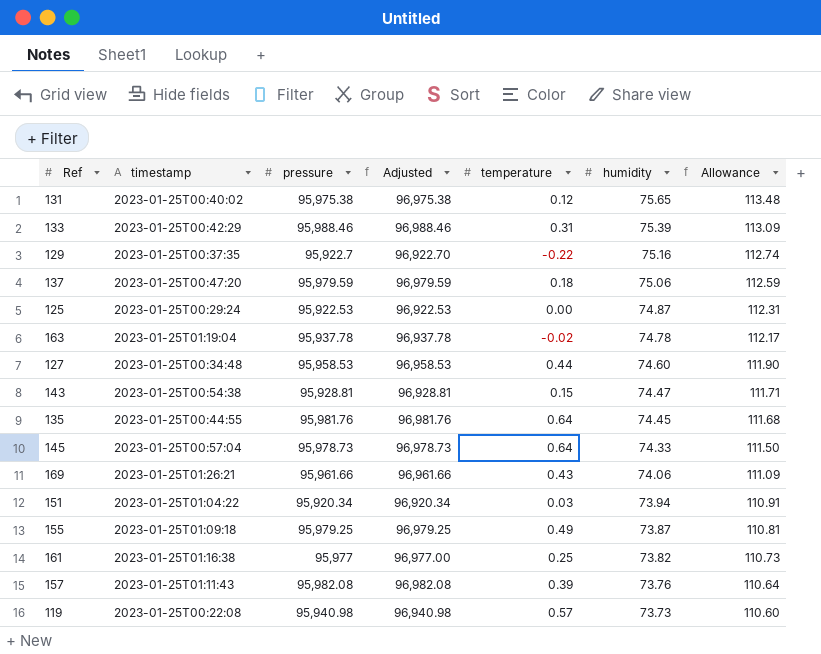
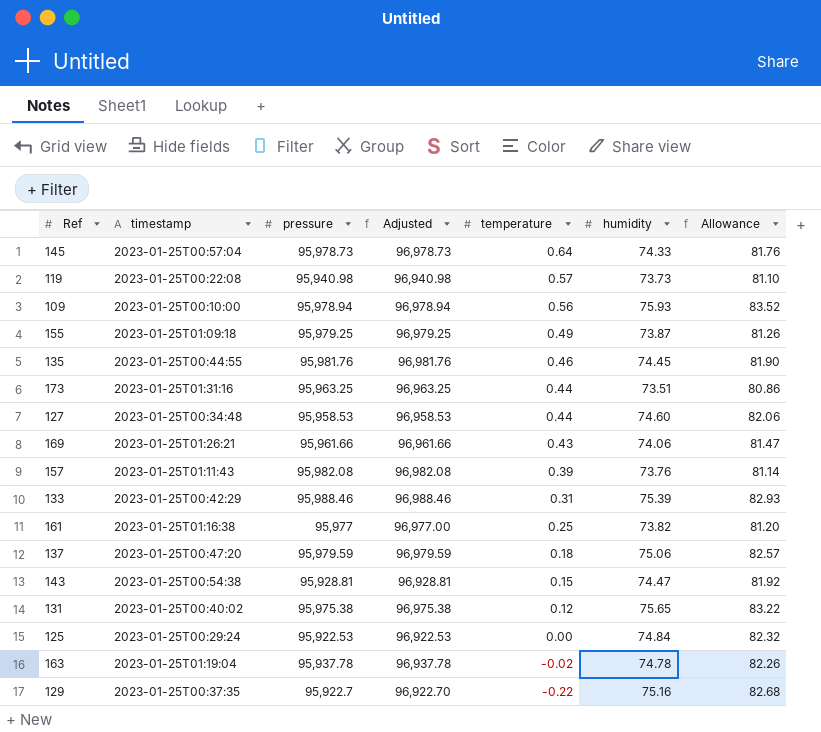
row order: humidity descending -> temperature descending
column Allowance | formula: [humidity] * 1.5 -> [humidity] * 1.1
row 151: 2023-01-25T01:04:22 | 95,920.34 | 96,920.34 | 0.03 | 73.94 | 110.91 -> none
row 109: none -> 2023-01-25T00:10:00 | 95,978.94 | 96,978.94 | 0.56 | 75.93 | 83.52
135 | temperature: 0.64 -> 0.46
row 173: none -> 2023-01-25T01:31:16 | 95,963.25 | 96,963.25 | 0.44 | 73.51 | 80.86
125 | humidity: 74.87 -> 74.84

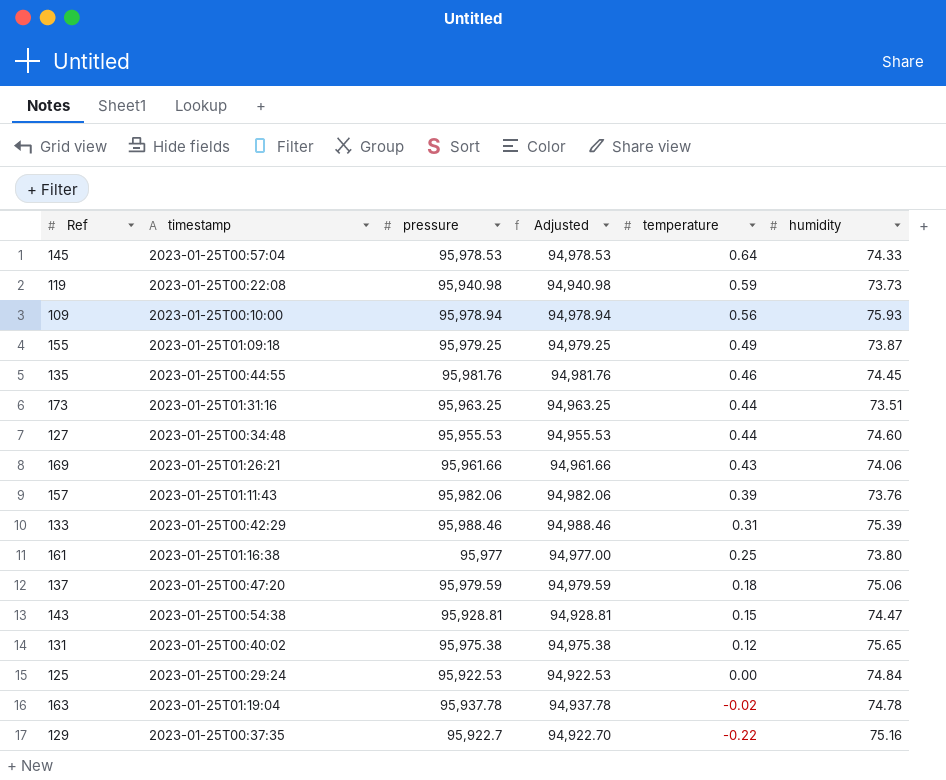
column Allowance | formula: [humidity] * 1.1 -> none
column Adjusted | formula: [pressure] + 1000 -> [pressure] - 1000
145 | pressure: 95,978.73 -> 95,978.53
119 | temperature: 0.57 -> 0.59
127 | pressure: 95,958.53 -> 95,955.53
157 | pressure: 95,982.08 -> 95,982.06
161 | humidity: 73.82 -> 73.80

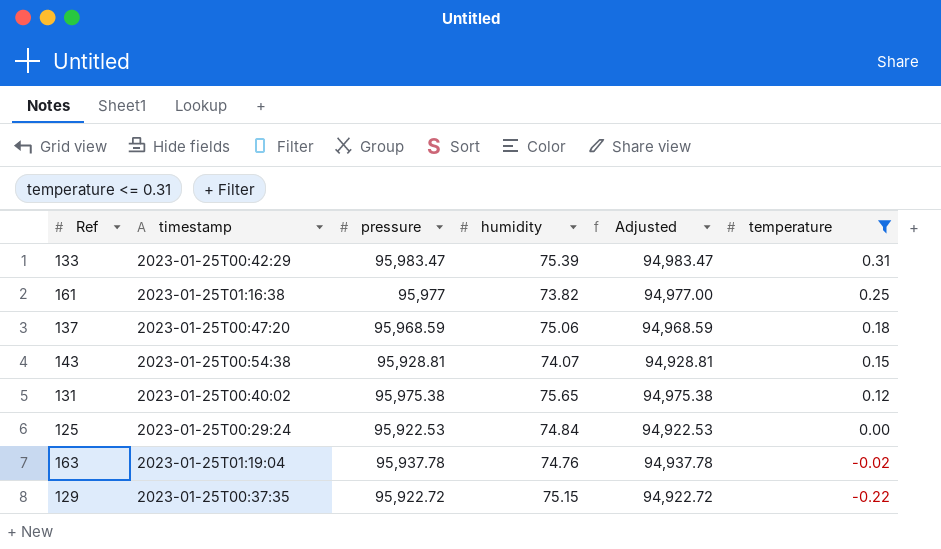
filter: none -> temperature <= 0.31
column humidity | position: 6 -> 4
133 | pressure: 95,988.46 -> 95,983.47
133 | Adjusted: 94,988.46 -> 94,983.47
161 | humidity: 73.80 -> 73.82
137 | pressure: 95,979.59 -> 95,968.59
137 | Adjusted: 94,979.59 -> 94,968.59
143 | humidity: 74.47 -> 74.07
163 | humidity: 74.78 -> 74.76
129 | pressure: 95,922.7 -> 95,922.72
129 | humidity: 75.16 -> 75.15
129 | Adjusted: 94,922.70 -> 94,922.72

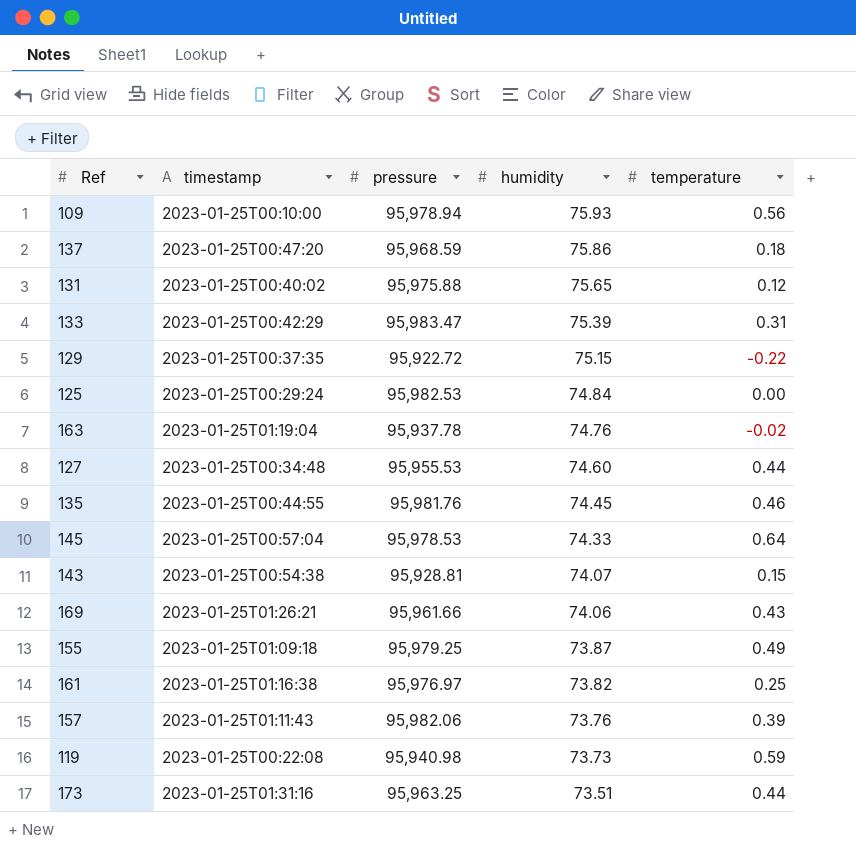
filter: temperature <= 0.31 -> none
row order: temperature descending -> humidity descending
column Adjusted | formula: [pressure] - 1000 -> none
137 | humidity: 75.06 -> 75.86
131 | pressure: 95,975.38 -> 95,975.88
125 | pressure: 95,922.53 -> 95,982.53
161 | pressure: 95,977 -> 95,976.97

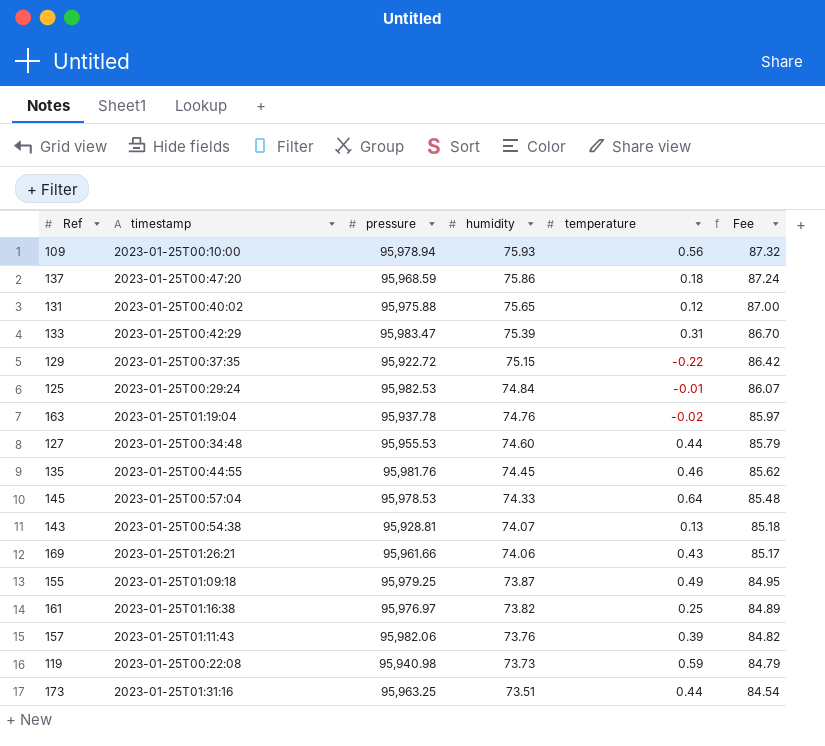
column Fee | formula: none -> [humidity] * 1.15
125 | temperature: 0.00 -> -0.01
143 | temperature: 0.15 -> 0.13

